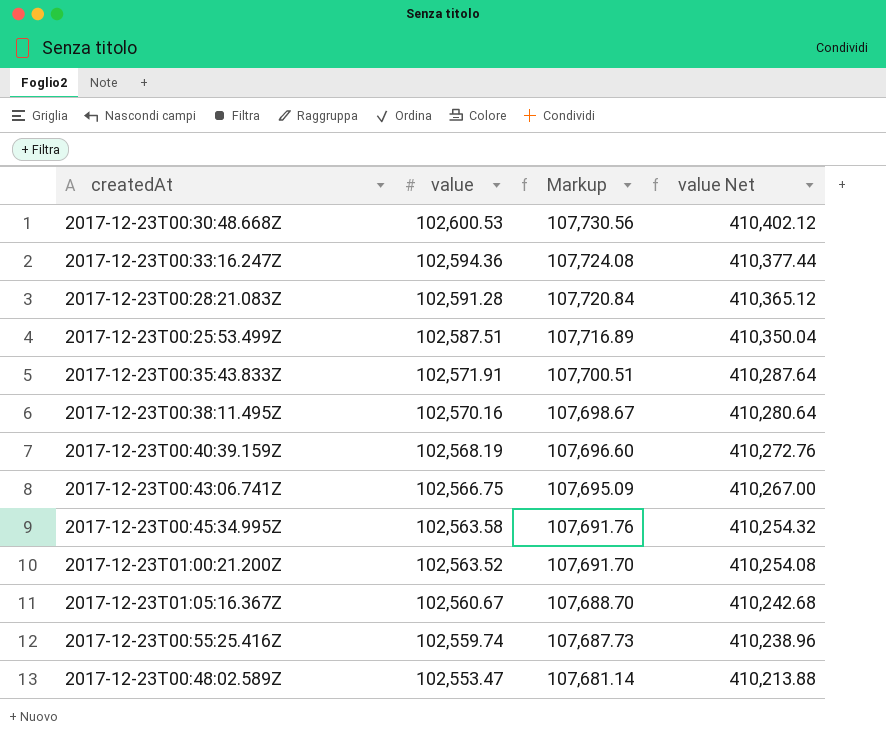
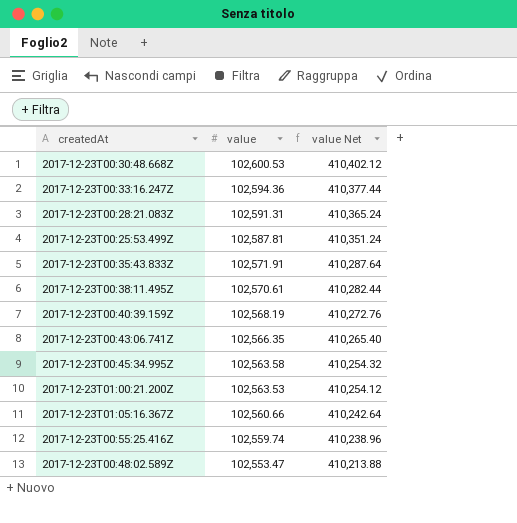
column Markup | formula: [value] * 1.05 -> none
2017-12-23T00:28:21.083Z | value: 102,591.28 -> 102,591.31
2017-12-23T00:28:21.083Z | value Net: 410,365.12 -> 410,365.24
2017-12-23T00:25:53.499Z | value: 102,587.51 -> 102,587.81
2017-12-23T00:25:53.499Z | value Net: 410,350.04 -> 410,351.24
2017-12-23T00:38:11.495Z | value: 102,570.16 -> 102,570.61
2017-12-23T00:38:11.495Z | value Net: 410,280.64 -> 410,282.44
2017-12-23T00:43:06.741Z | value: 102,566.75 -> 102,566.35
2017-12-23T00:43:06.741Z | value Net: 410,267.00 -> 410,265.40
2017-12-23T01:00:21.200Z | value: 102,563.52 -> 102,563.53
2017-12-23T01:00:21.200Z | value Net: 410,254.08 -> 410,254.12
2017-12-23T01:05:16.367Z | value: 102,560.67 -> 102,560.66
2017-12-23T01:05:16.367Z | value Net: 410,242.68 -> 410,242.64

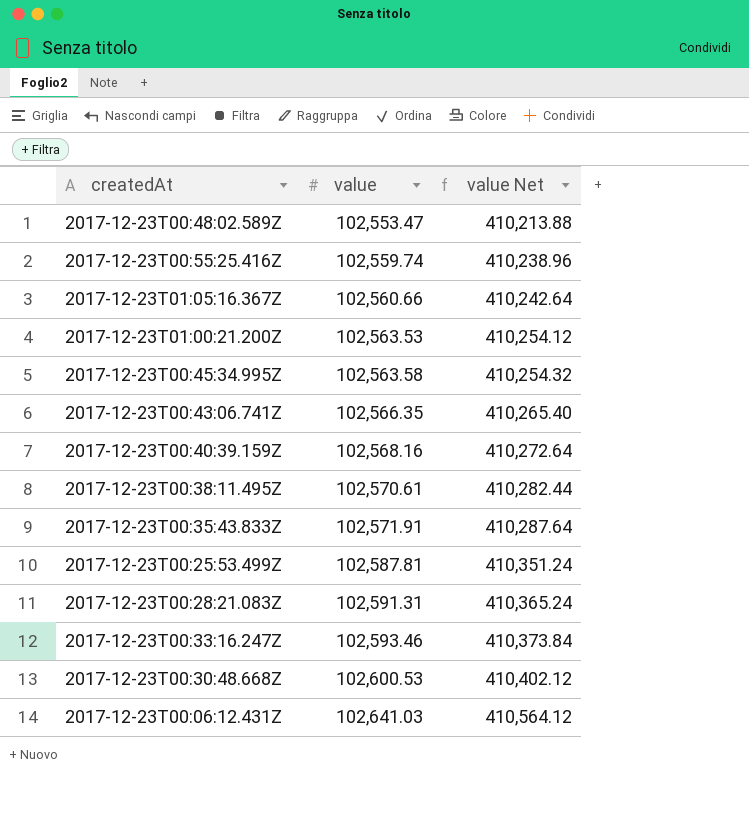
row order: value descending -> value ascending
2017-12-23T00:40:39.159Z | value: 102,568.19 -> 102,568.16
2017-12-23T00:40:39.159Z | value Net: 410,272.76 -> 410,272.64
2017-12-23T00:33:16.247Z | value: 102,594.36 -> 102,593.46
2017-12-23T00:33:16.247Z | value Net: 410,377.44 -> 410,373.84
row 2017-12-23T00:06:12.431Z: none -> 102,641.03 | 410,564.12

